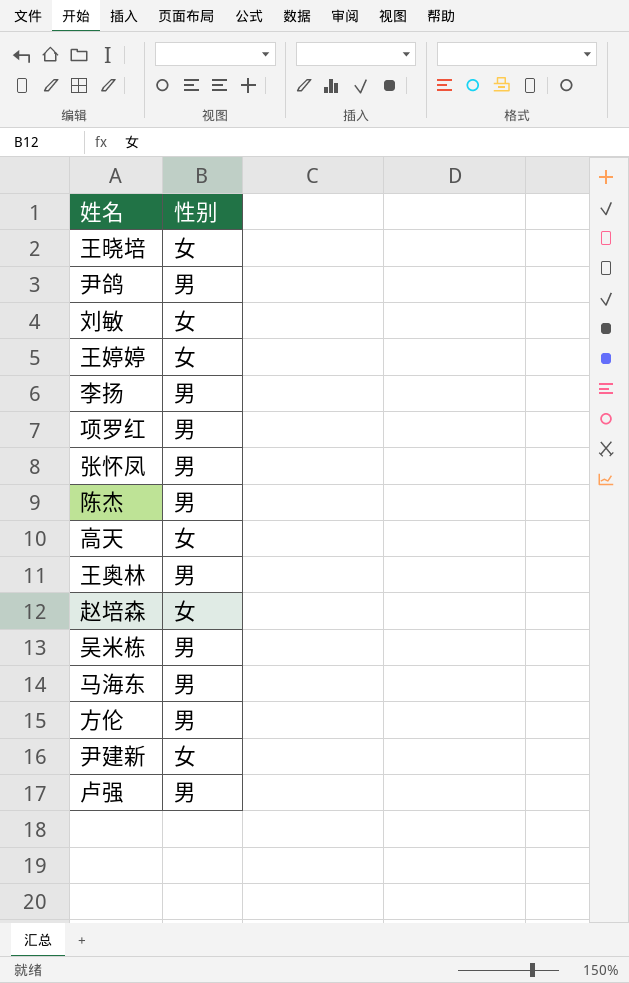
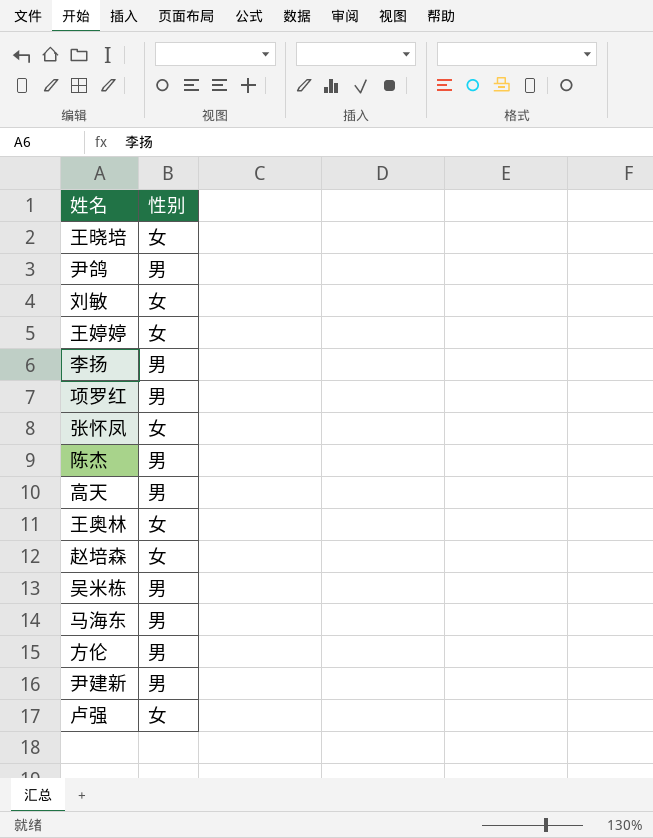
张怀凤 | 性别: 男 -> 女
高天 | 性别: 女 -> 男
王奥林 | 性别: 男 -> 女
尹建新 | 性别: 女 -> 男
卢强 | 性别: 男 -> 女

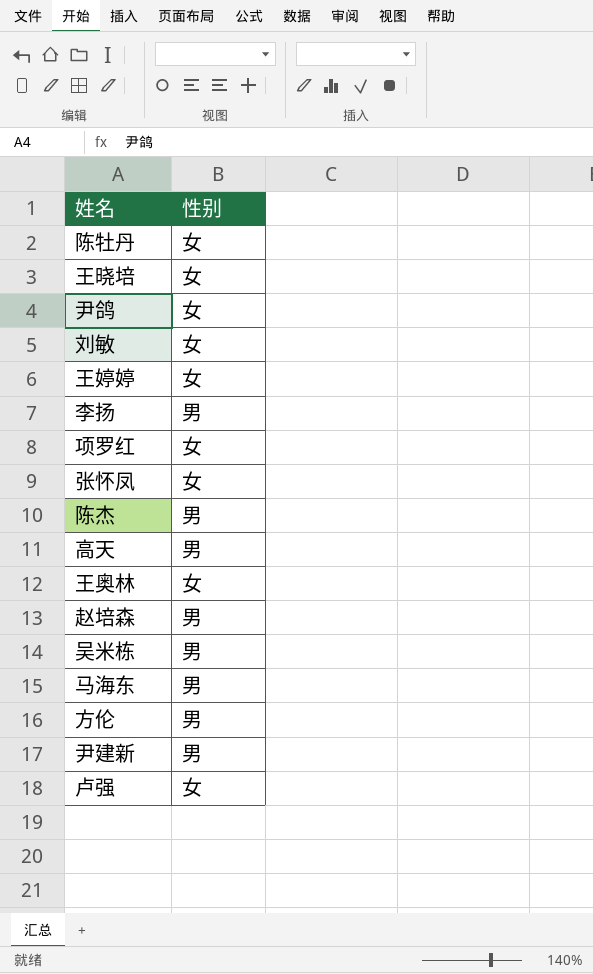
row 陈牡丹: none -> 女
尹鸽 | 性别: 男 -> 女
项罗红 | 性别: 男 -> 女
赵培森 | 性别: 女 -> 男

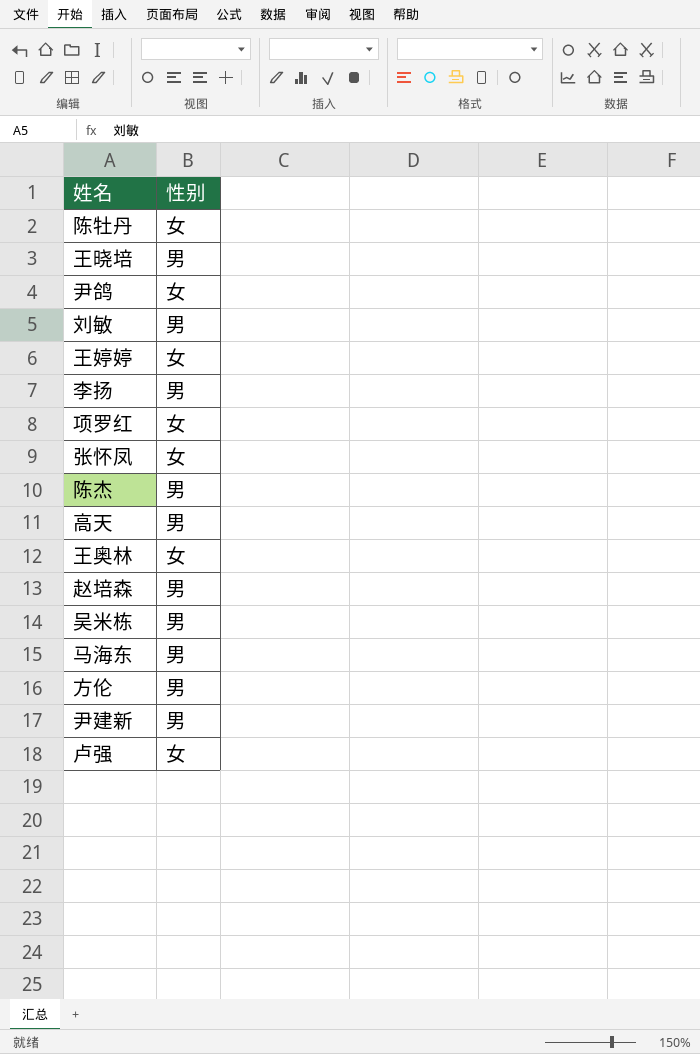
王晓培 | 性别: 女 -> 男
刘敏 | 性别: 女 -> 男

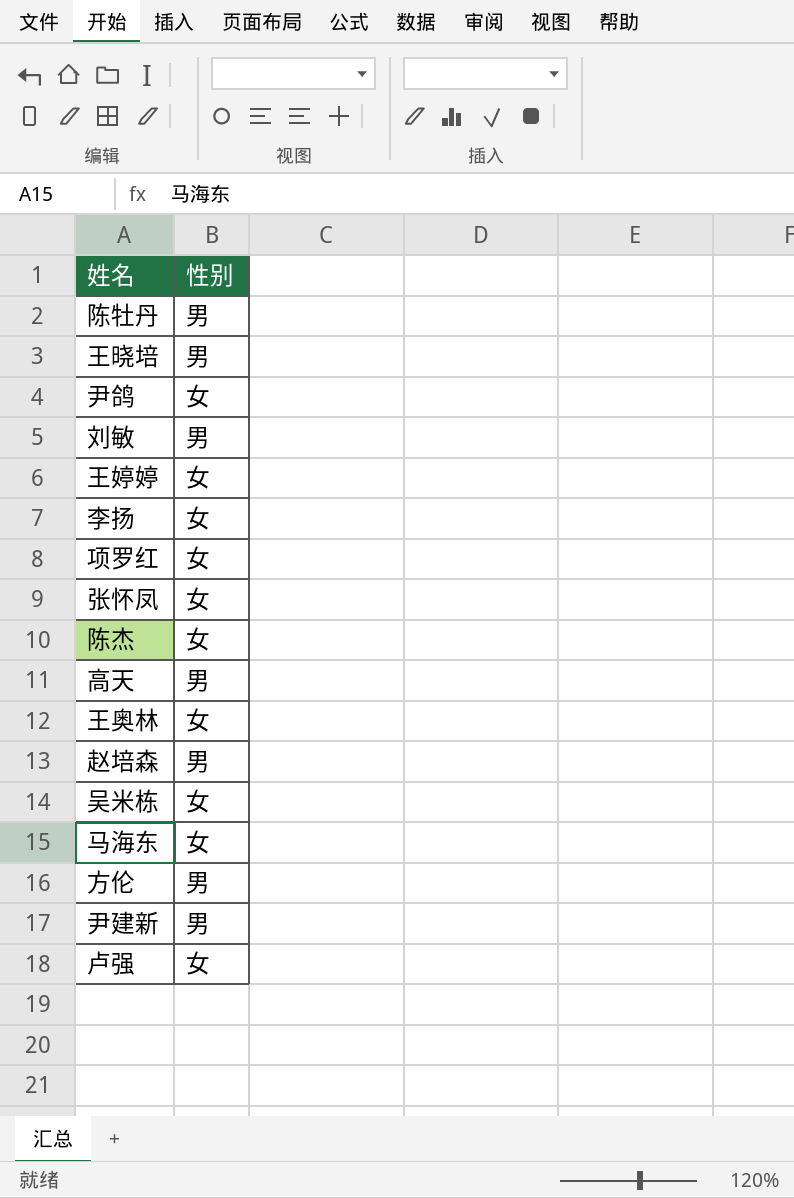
陈牡丹 | 性别: 女 -> 男
李扬 | 性别: 男 -> 女
陈杰 | 性别: 男 -> 女
吴米栋 | 性别: 男 -> 女
马海东 | 性别: 男 -> 女

